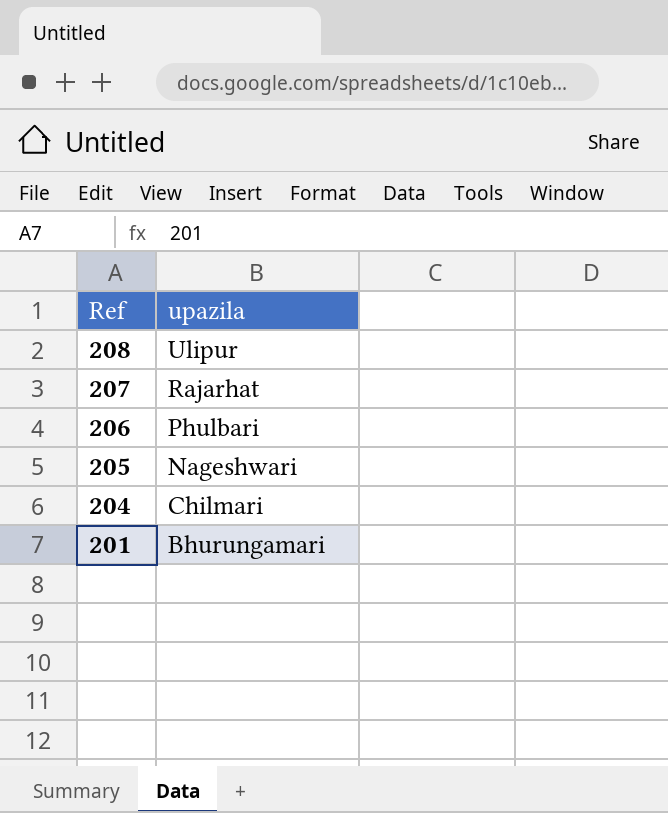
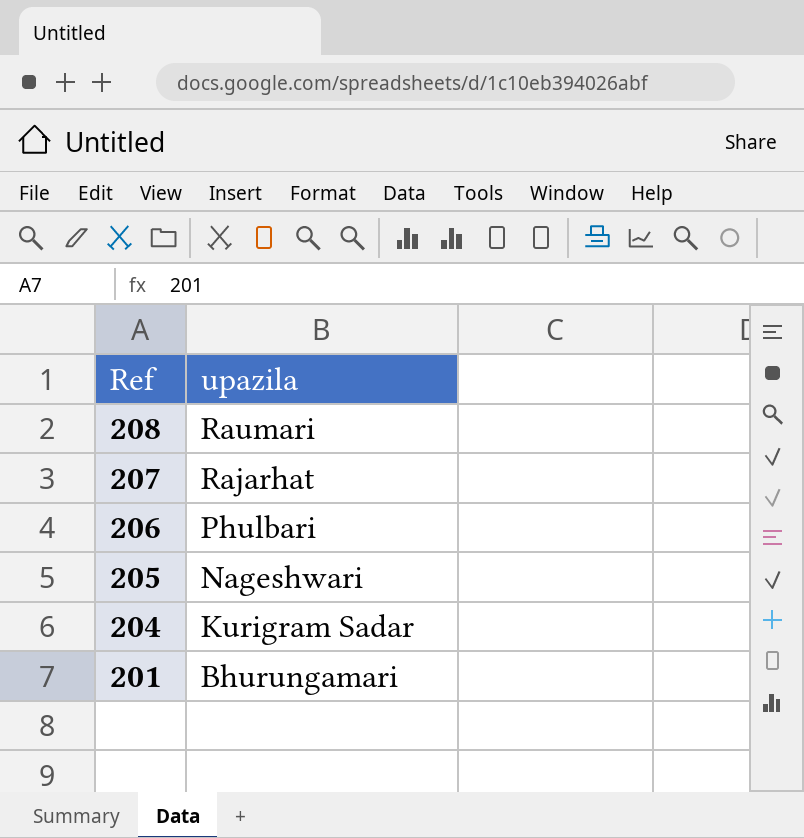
208 | upazila: Ulipur -> Raumari
204 | upazila: Chilmari -> Kurigram Sadar

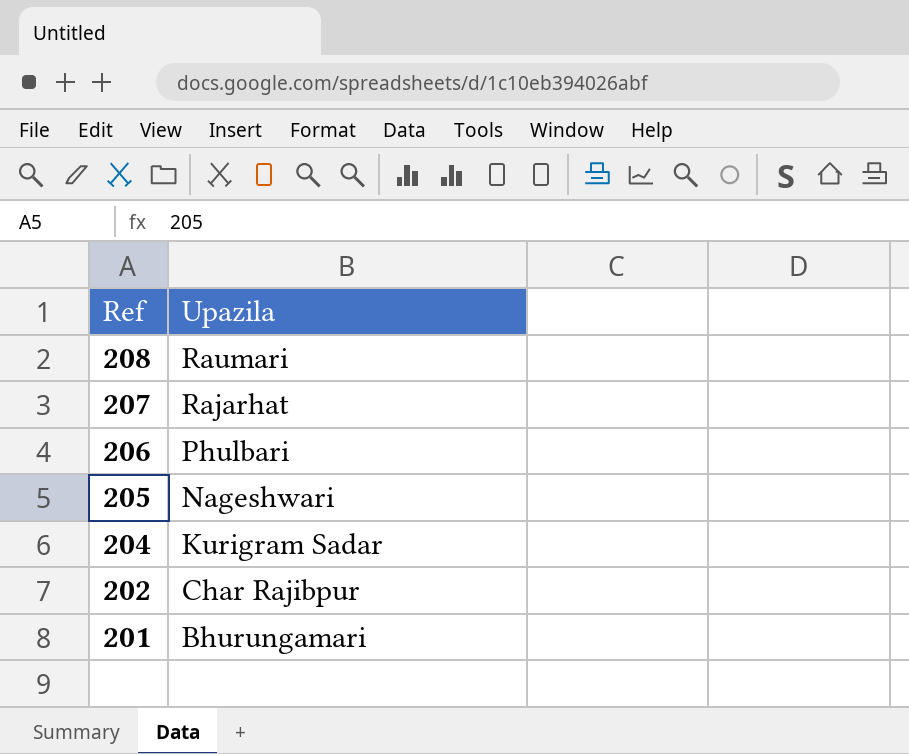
column name: upazila -> Upazila
row 202: none -> Char Rajibpur

